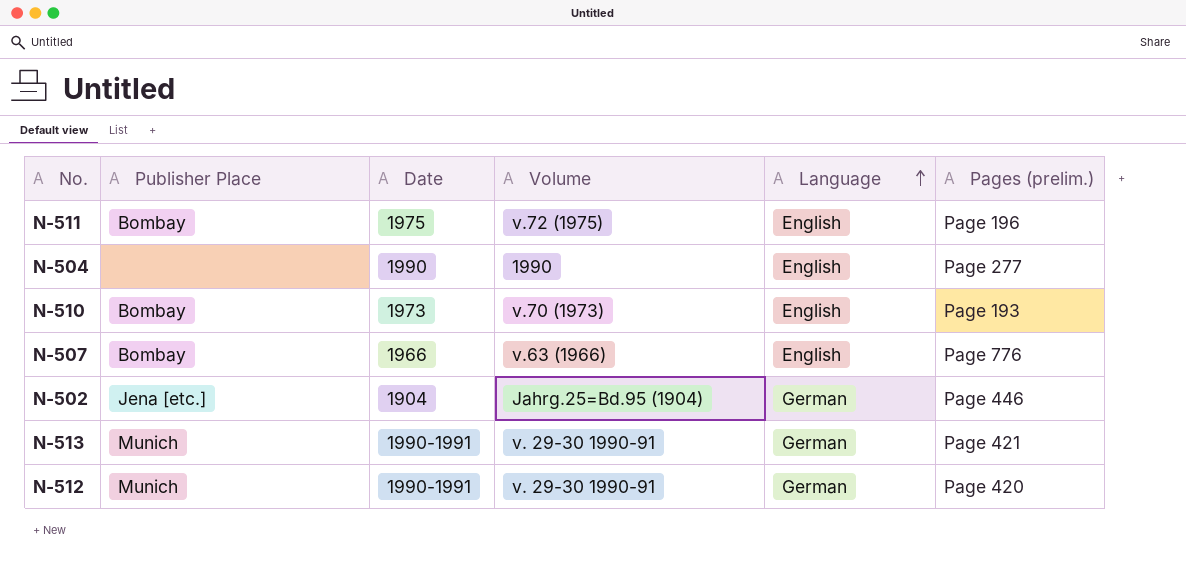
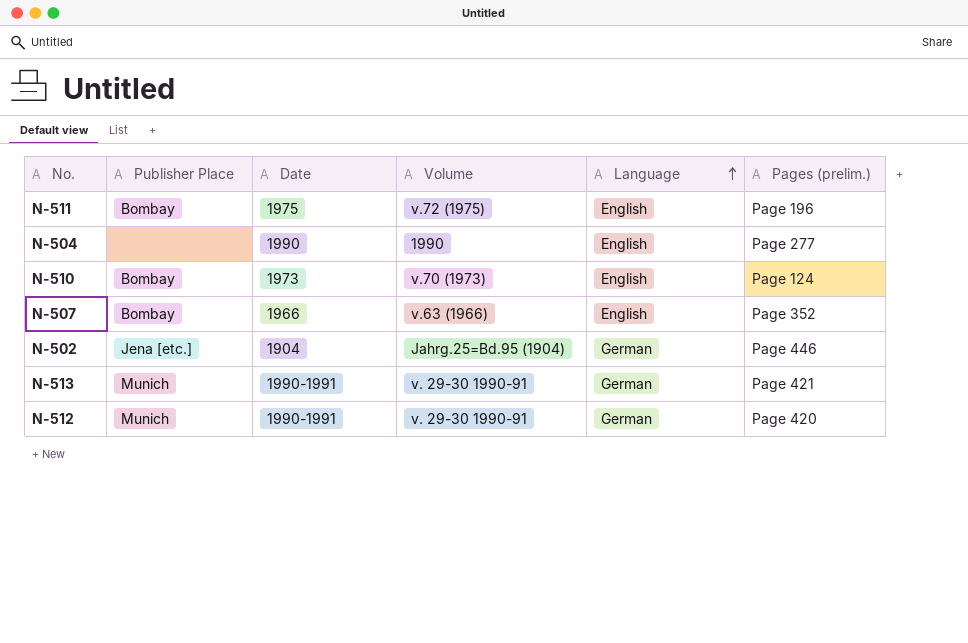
N-510 | Pages (prelim.): Page 193 -> Page 124
N-507 | Pages (prelim.): Page 776 -> Page 352

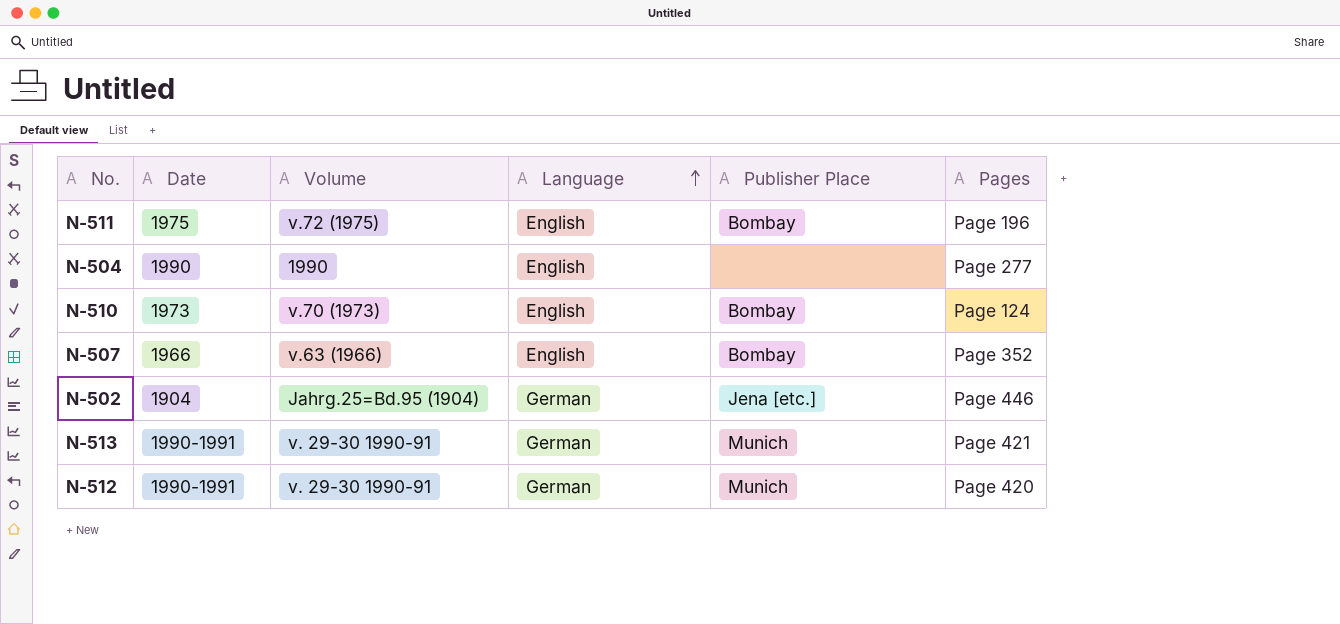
column Publisher Place | position: 2 -> 5
column name: Pages (prelim.) -> Pages

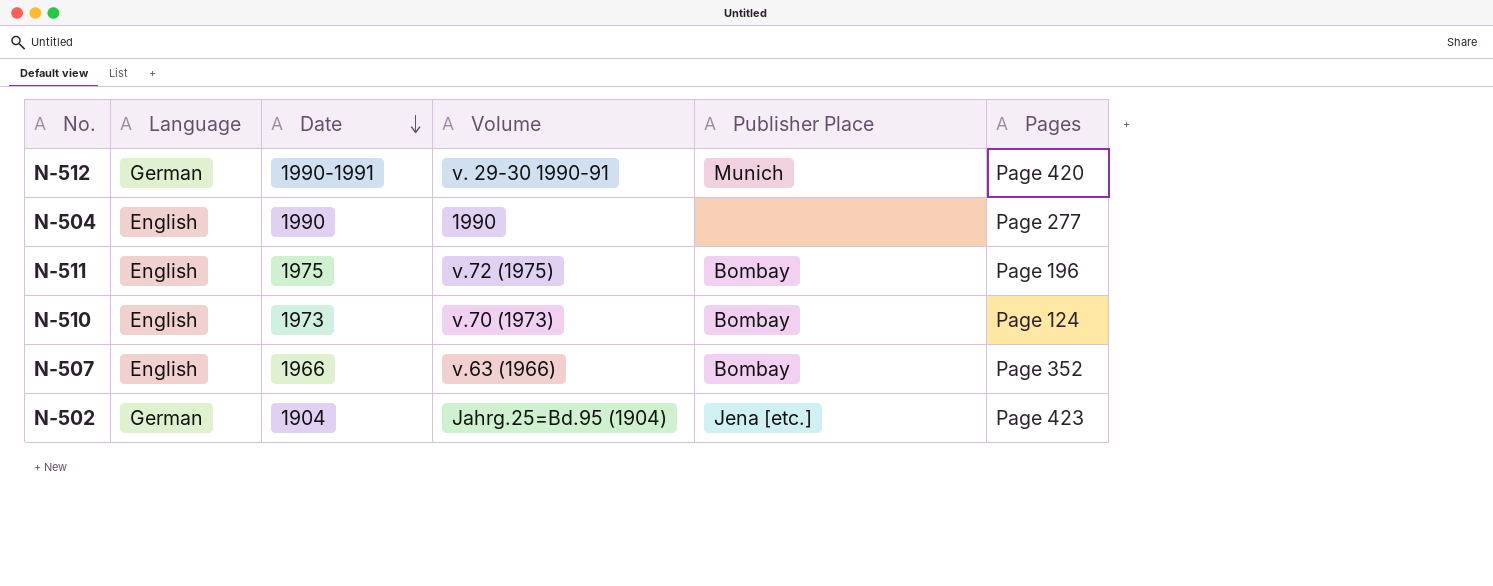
row order: Language ascending -> Date descending
column Language | position: 4 -> 2
row N-513: 1990-1991 | v. 29-30 1990-91 | German | Munich | Page 421 -> none
N-502 | Pages: Page 446 -> Page 423

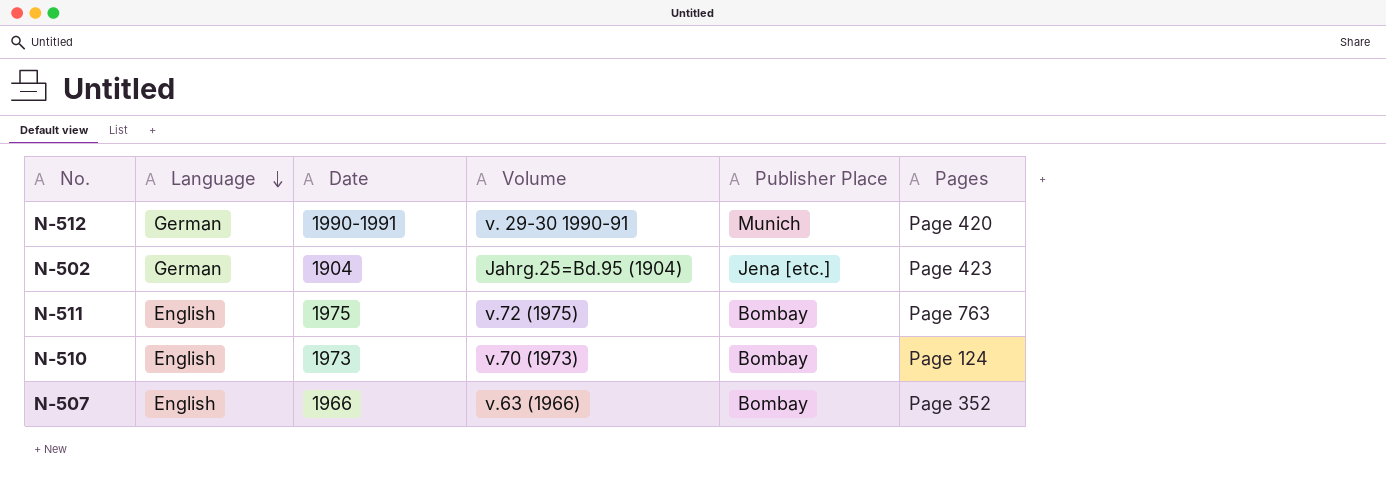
row order: Date descending -> Language descending
row N-504: English | 1990 | 1990 | none | Page 277 -> none
N-511 | Pages: Page 196 -> Page 763

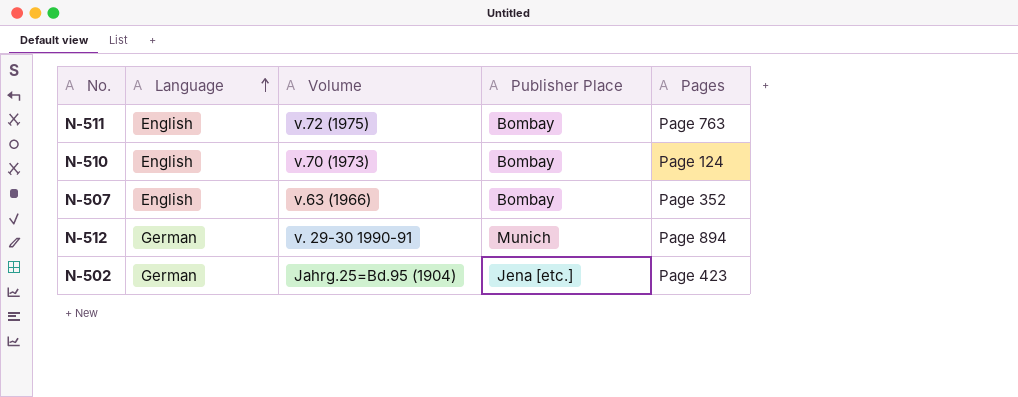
row order: Language descending -> Language ascending
column Date | position: 3 -> none
N-512 | Pages: Page 420 -> Page 894

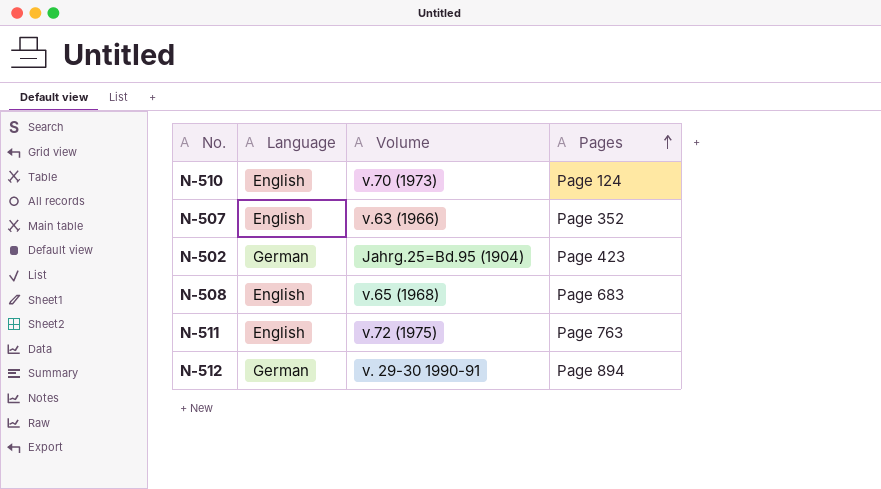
row order: Language ascending -> Pages ascending
column Publisher Place | position: 4 -> none
row N-508: none -> English | v.65 (1968) | Page 683

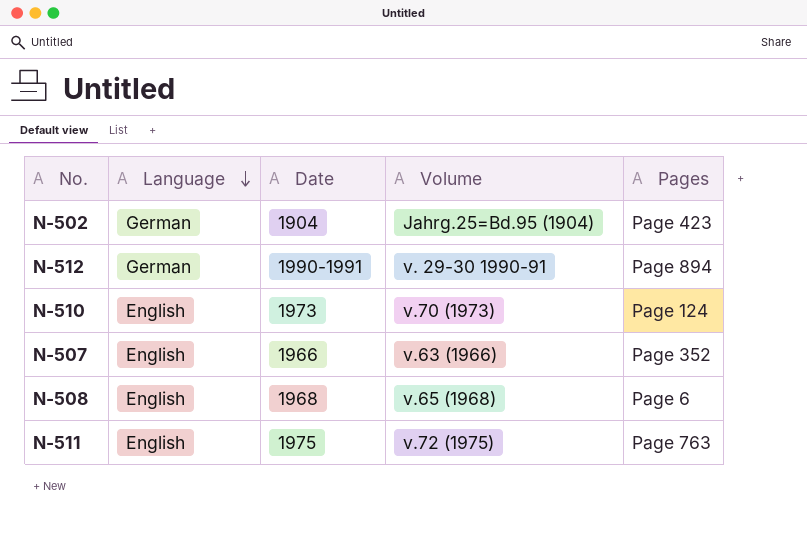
row order: Pages ascending -> Language descending
column Date | position: none -> 3
N-508 | Pages: Page 683 -> Page 6

